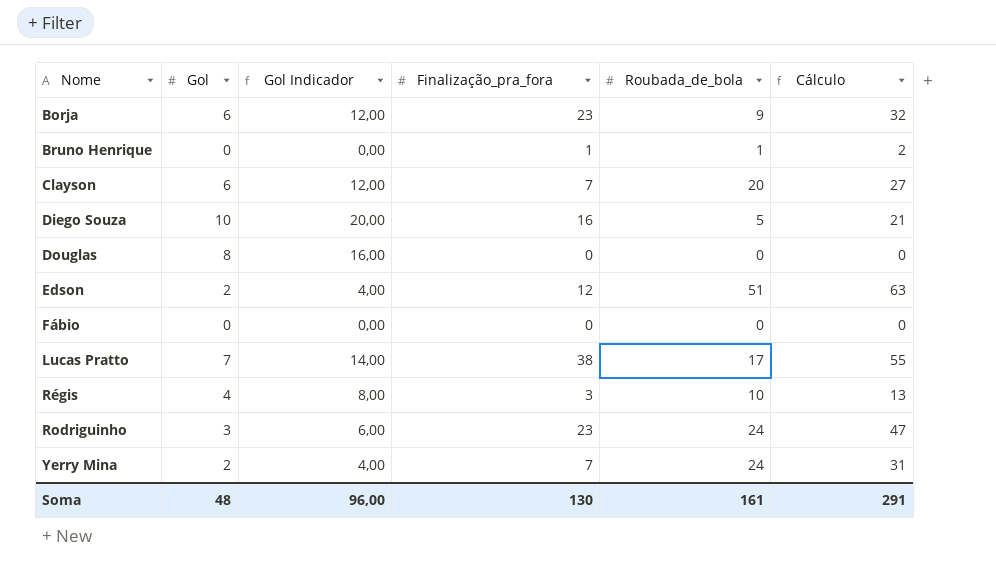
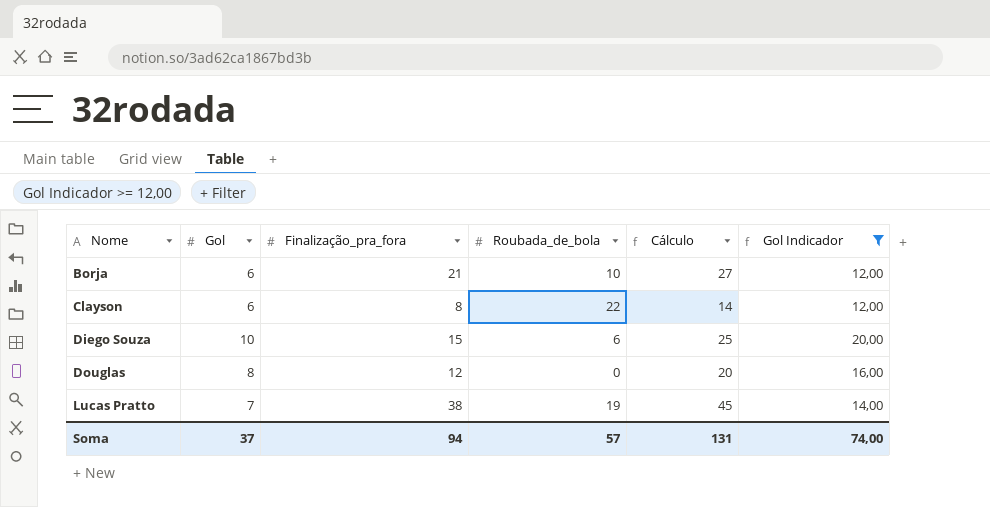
filter: none -> Gol Indicador >= 12,00
column Cálculo | formula: [Finalização_pra_fora] + [Roubada_de_bola] -> [Gol] + [Finalização_pra_fora]
column Gol Indicador | position: 3 -> 6
Borja | Finalização_pra_fora: 23 -> 21
Borja | Roubada_de_bola: 9 -> 10
Clayson | Finalização_pra_fora: 7 -> 8
Clayson | Roubada_de_bola: 20 -> 22
Diego Souza | Finalização_pra_fora: 16 -> 15
Diego Souza | Roubada_de_bola: 5 -> 6
Douglas | Finalização_pra_fora: 0 -> 12
Lucas Pratto | Roubada_de_bola: 17 -> 19
Soma | Gol: 48 -> 37
Soma | Finalização_pra_fora: 130 -> 94
Soma | Roubada_de_bola: 161 -> 57
Soma | Cálculo: 291 -> 131
Soma | Gol Indicador: 96,00 -> 74,00

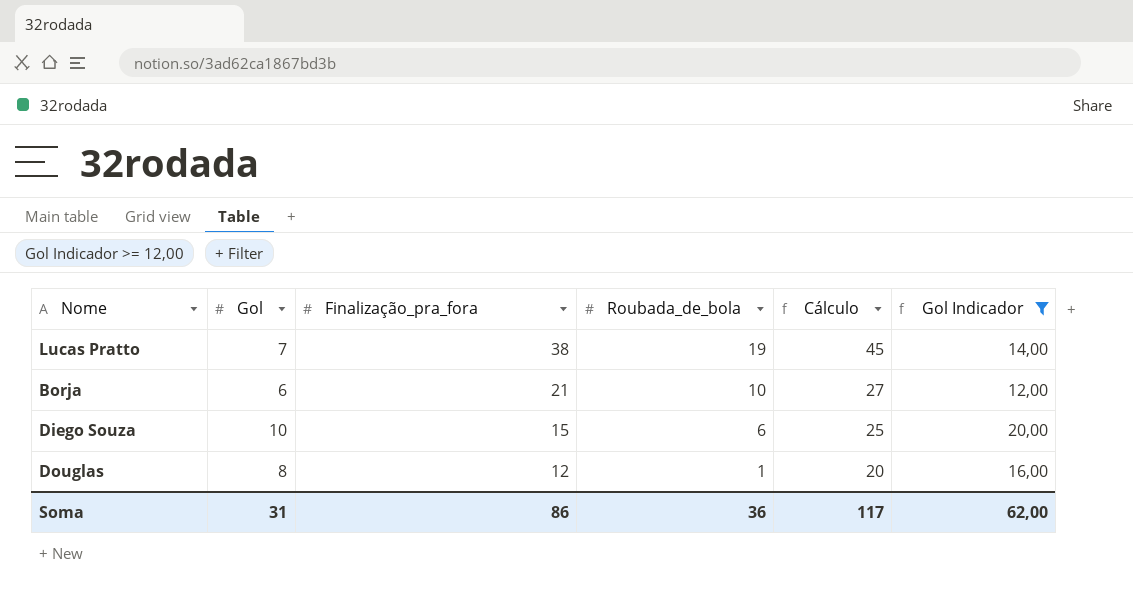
row order: Nome ascending -> Finalização_pra_fora descending
row Clayson: 6 | 8 | 22 | 14 | 12,00 -> none
Douglas | Roubada_de_bola: 0 -> 1
Soma | Gol: 37 -> 31
Soma | Finalização_pra_fora: 94 -> 86
Soma | Roubada_de_bola: 57 -> 36
Soma | Cálculo: 131 -> 117
Soma | Gol Indicador: 74,00 -> 62,00

